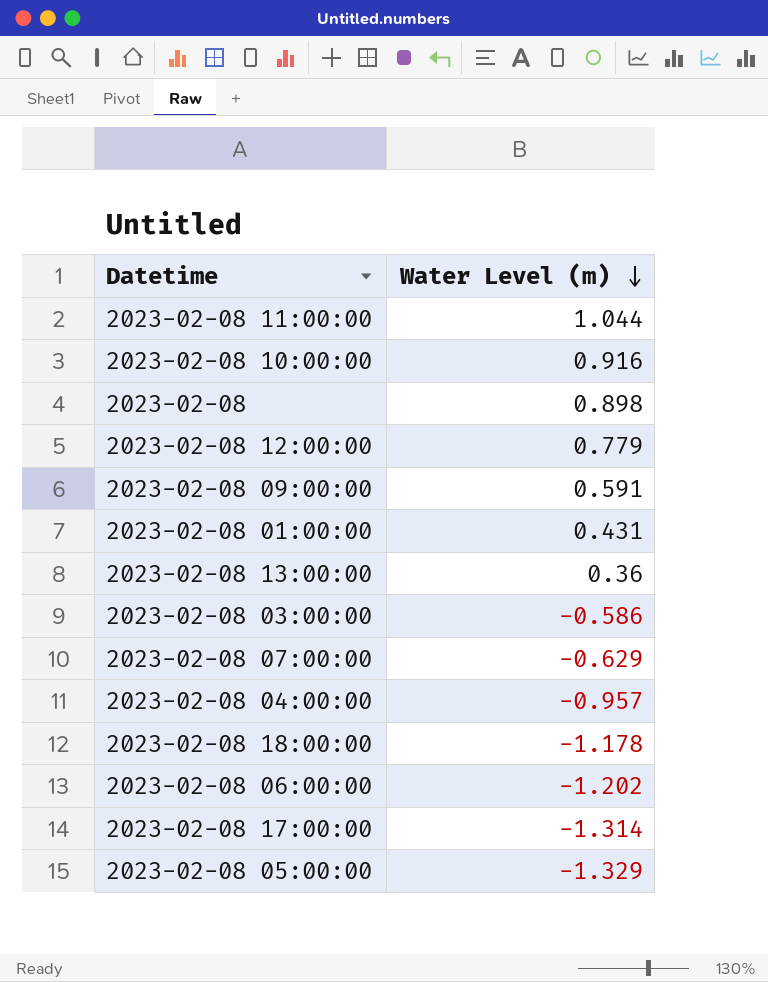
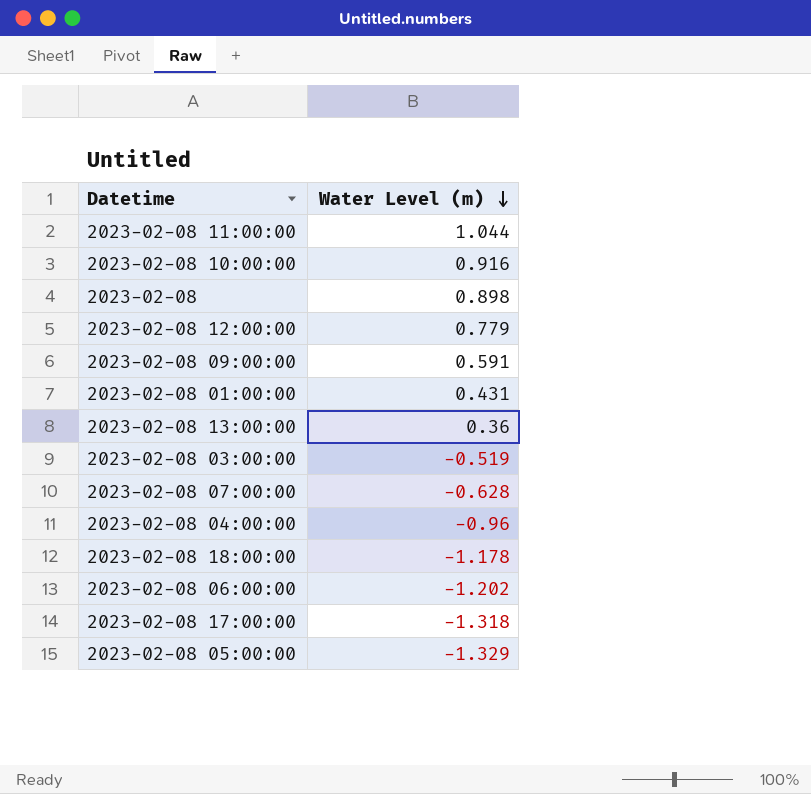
2023-02-08 03:00:00 | Water Level (m): -0.586 -> -0.519
2023-02-08 07:00:00 | Water Level (m): -0.629 -> -0.628
2023-02-08 04:00:00 | Water Level (m): -0.957 -> -0.96
2023-02-08 17:00:00 | Water Level (m): -1.314 -> -1.318

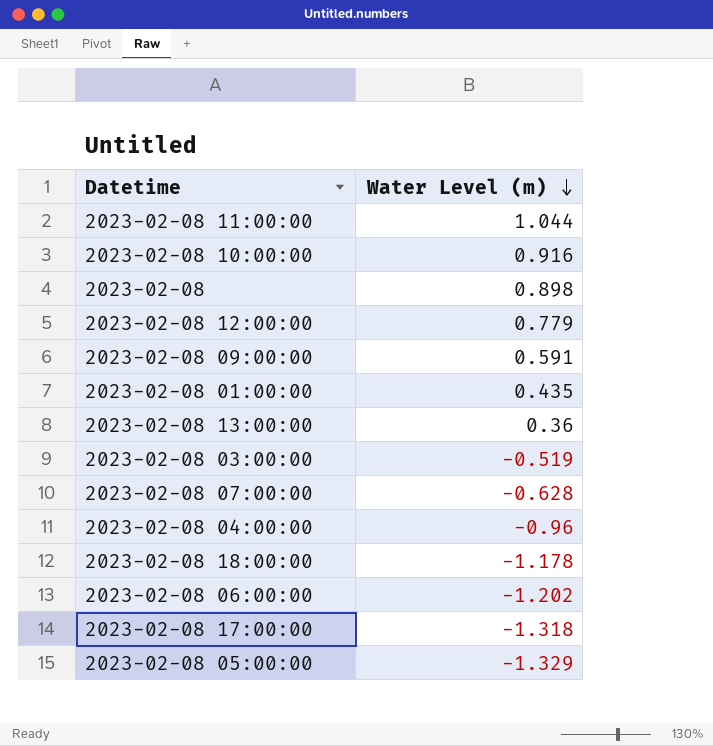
2023-02-08 01:00:00 | Water Level (m): 0.431 -> 0.435

